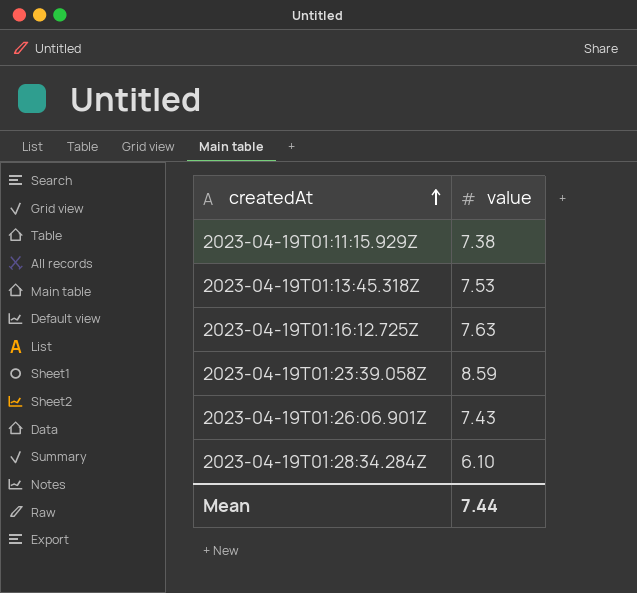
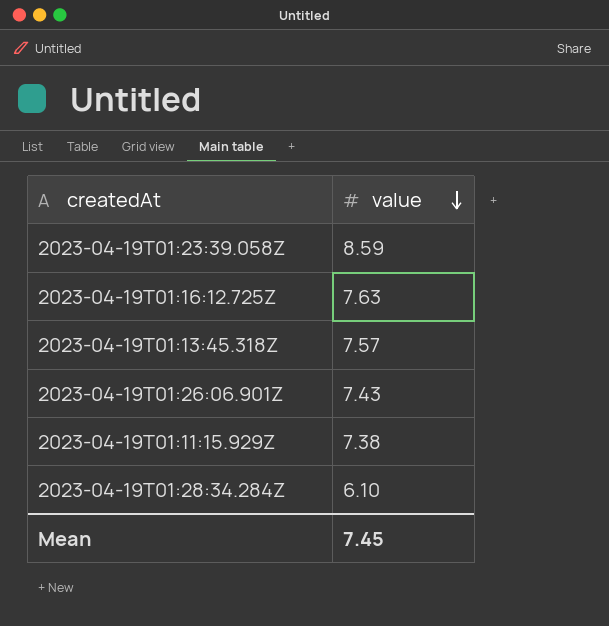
row order: createdAt ascending -> value descending
2023-04-19T01:13:45.318Z | value: 7.53 -> 7.57
Mean | value: 7.44 -> 7.45

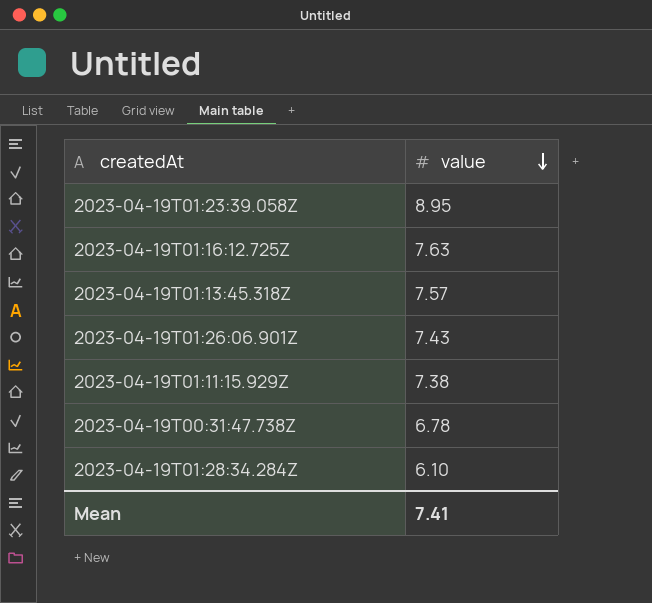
2023-04-19T01:23:39.058Z | value: 8.59 -> 8.95
row 2023-04-19T00:31:47.738Z: none -> 6.78
Mean | value: 7.45 -> 7.41

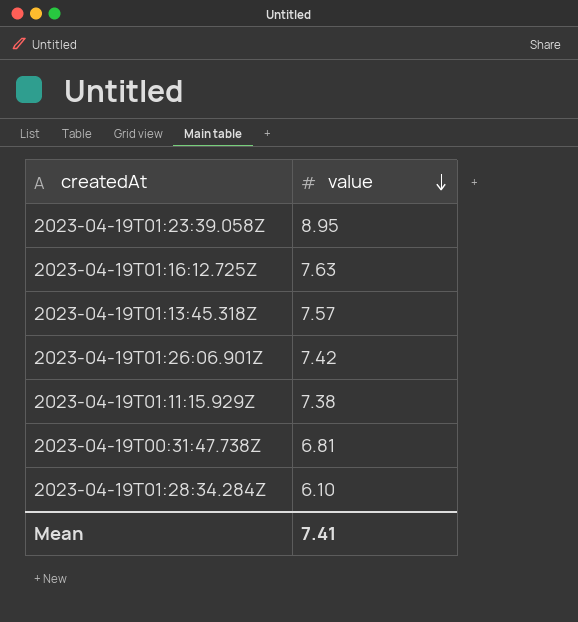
2023-04-19T01:26:06.901Z | value: 7.43 -> 7.42
2023-04-19T00:31:47.738Z | value: 6.78 -> 6.81

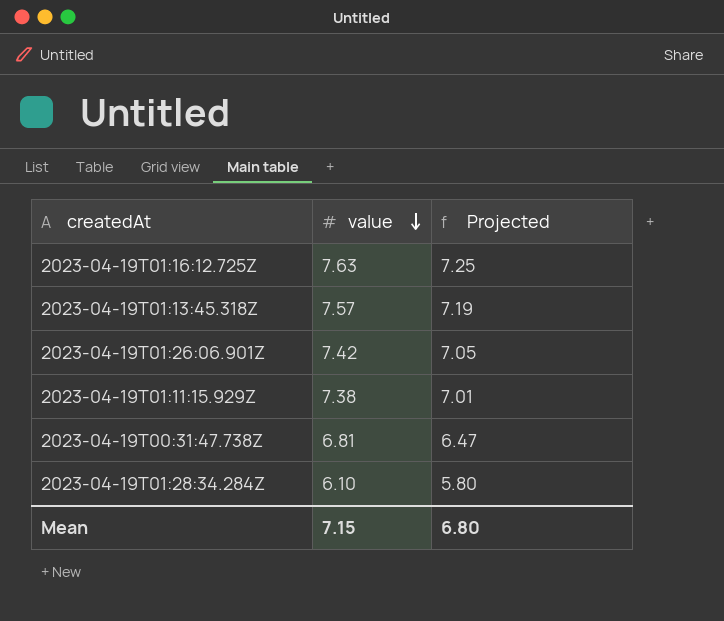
column Projected | formula: none -> [value] * 0.95
row 2023-04-19T01:23:39.058Z: 8.95 -> none
Mean | value: 7.41 -> 7.15

